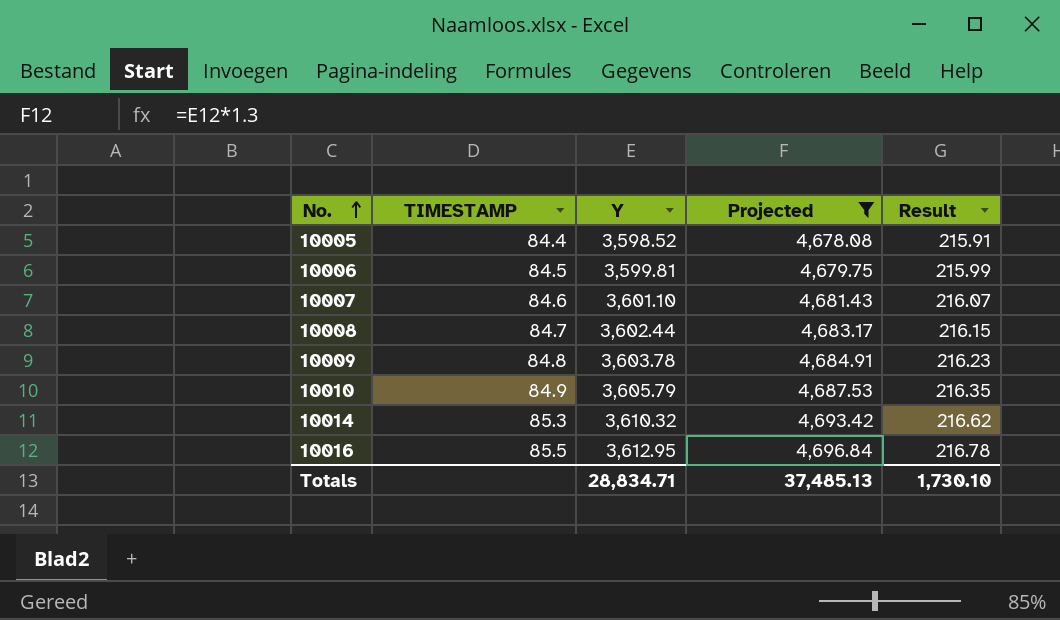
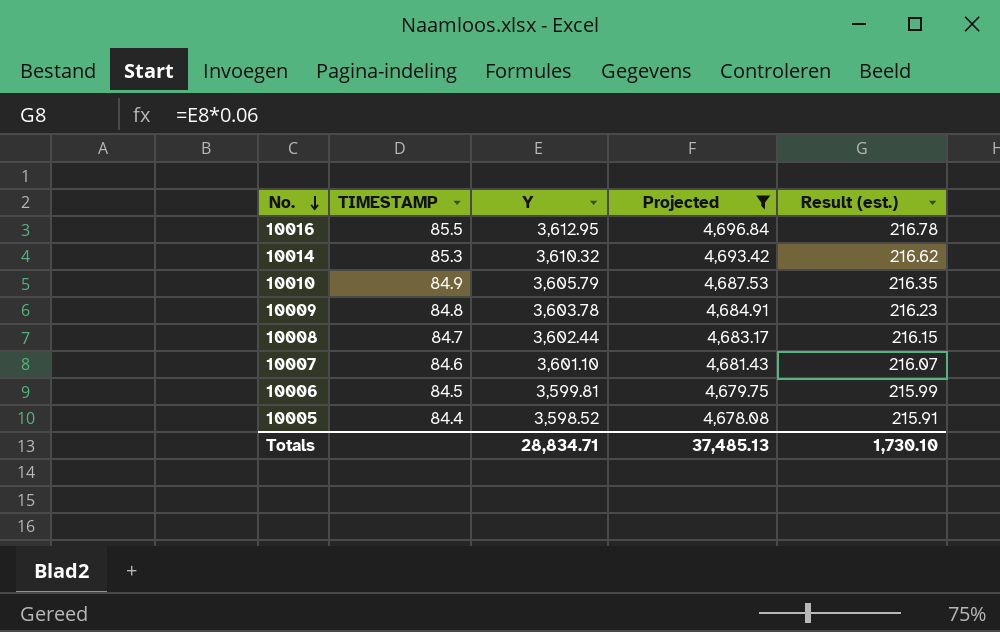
row order: No. ascending -> No. descending
column name: Result -> Result (est.)

